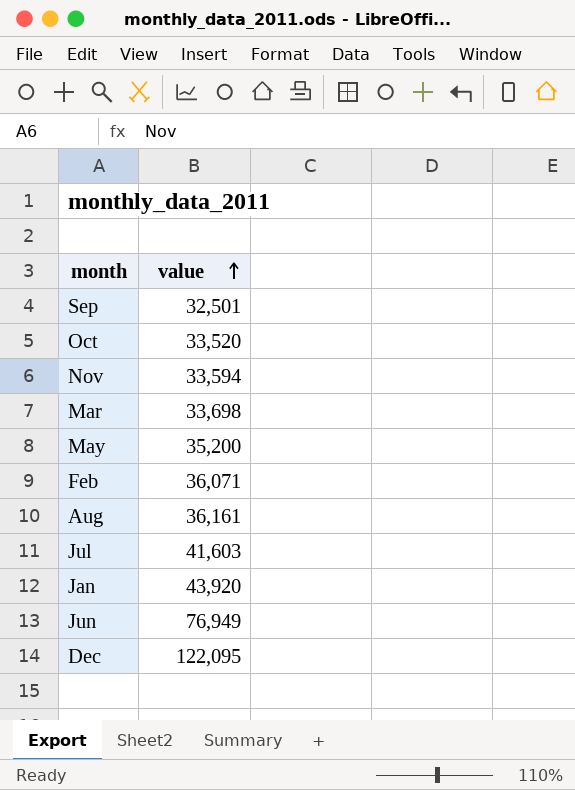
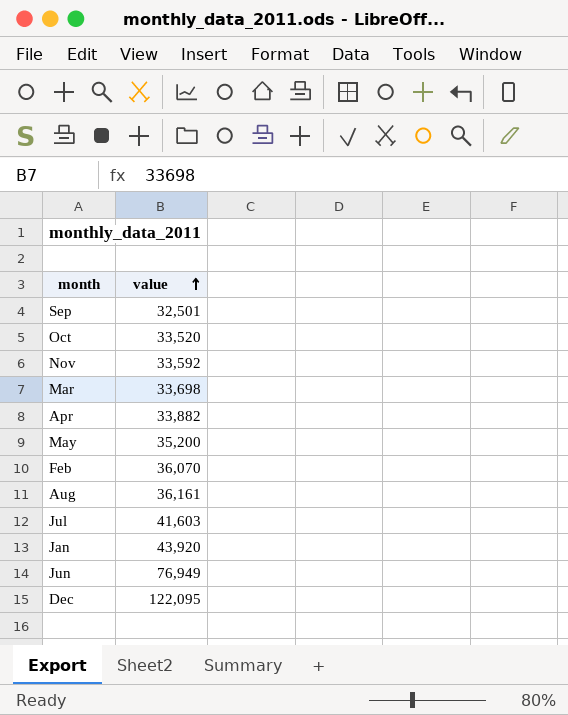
Nov | value: 33,594 -> 33,592
row Apr: none -> 33,882
Feb | value: 36,071 -> 36,070

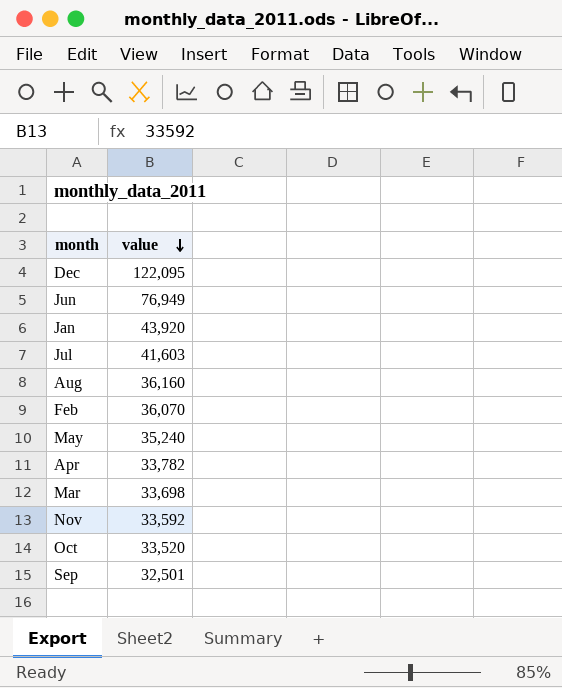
row order: value ascending -> value descending
Aug | value: 36,161 -> 36,160
May | value: 35,200 -> 35,240
Apr | value: 33,882 -> 33,782

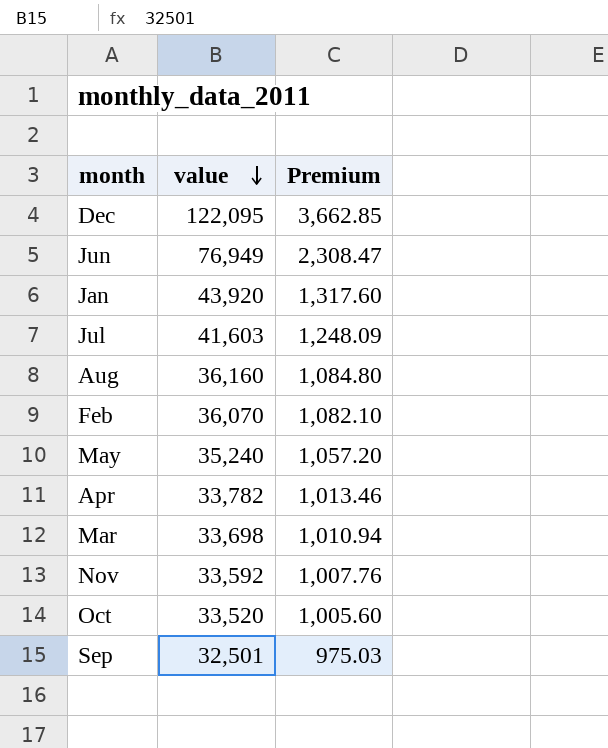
column Premium | formula: none -> [value] * 0.03

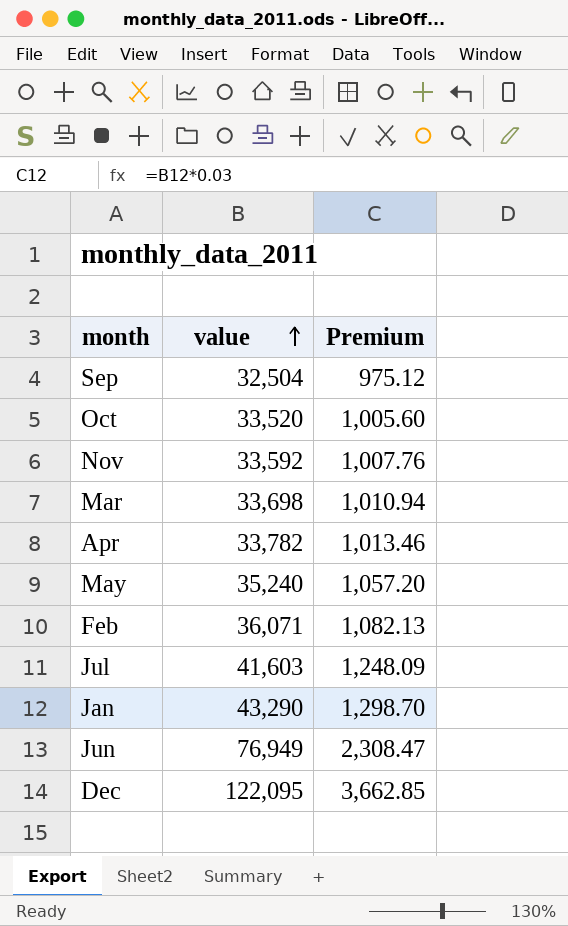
row order: value descending -> value ascending
row Aug: 36,160 | 1,084.80 -> none
Sep | value: 32,501 -> 32,504
Sep | Premium: 975.03 -> 975.12
Feb | value: 36,070 -> 36,071
Feb | Premium: 1,082.10 -> 1,082.13
Jan | value: 43,920 -> 43,290
Jan | Premium: 1,317.60 -> 1,298.70

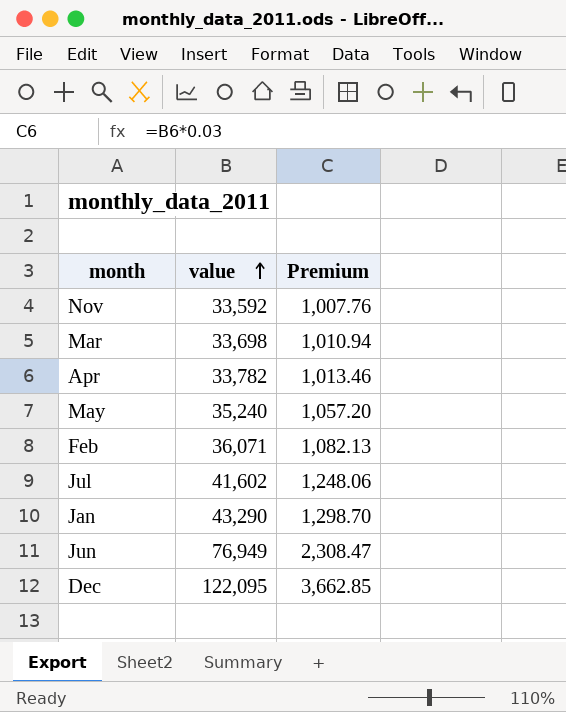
row Sep: 32,504 | 975.12 -> none
row Oct: 33,520 | 1,005.60 -> none
Jul | value: 41,603 -> 41,602
Jul | Premium: 1,248.09 -> 1,248.06

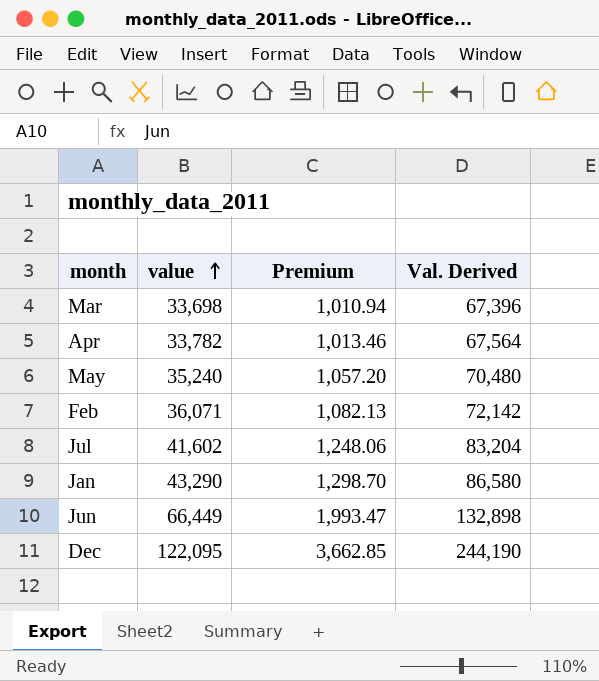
column Val. Derived | formula: none -> [value] * 2
row Nov: 33,592 | 1,007.76 -> none
Jun | value: 76,949 -> 66,449
Jun | Premium: 2,308.47 -> 1,993.47

